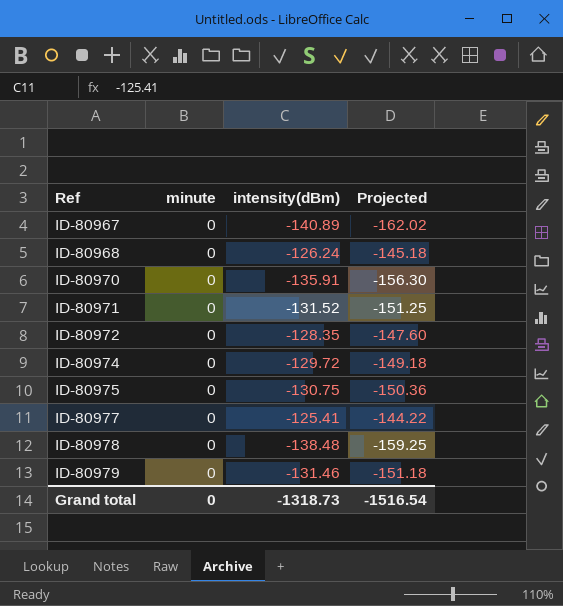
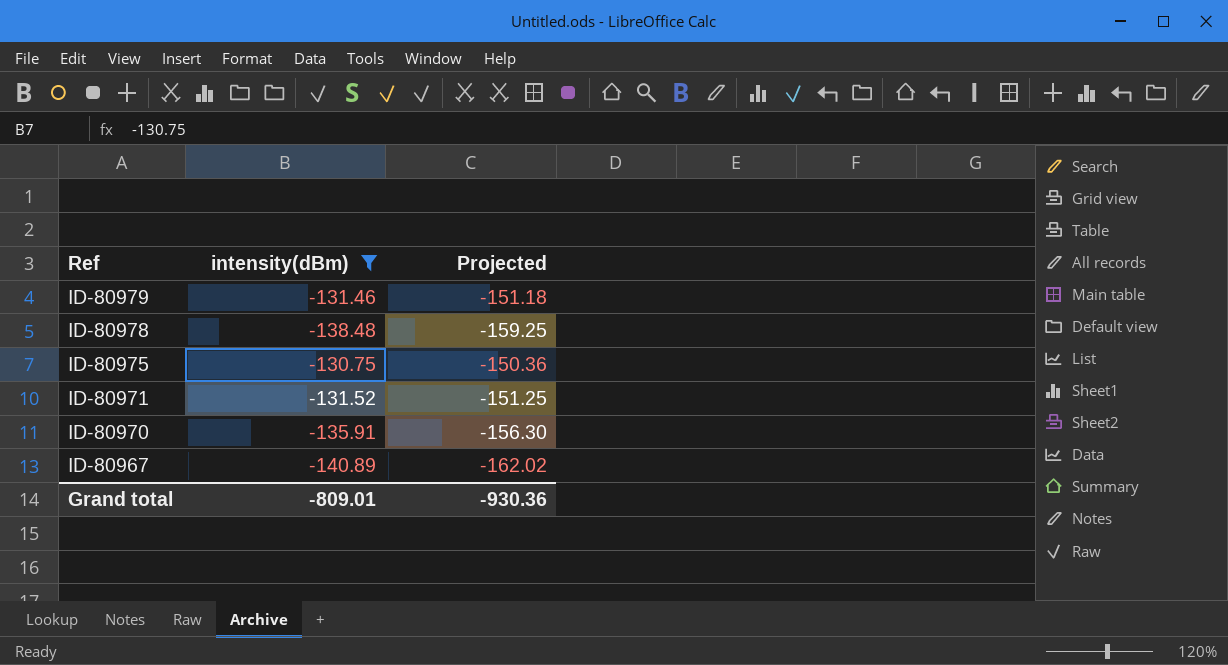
filter: none -> intensity(dBm) <= -130.75
row order: Ref ascending -> Ref descending
column minute | position: 2 -> none
Grand total | intensity(dBm): -1318.73 -> -809.01
Grand total | Projected: -1516.54 -> -930.36

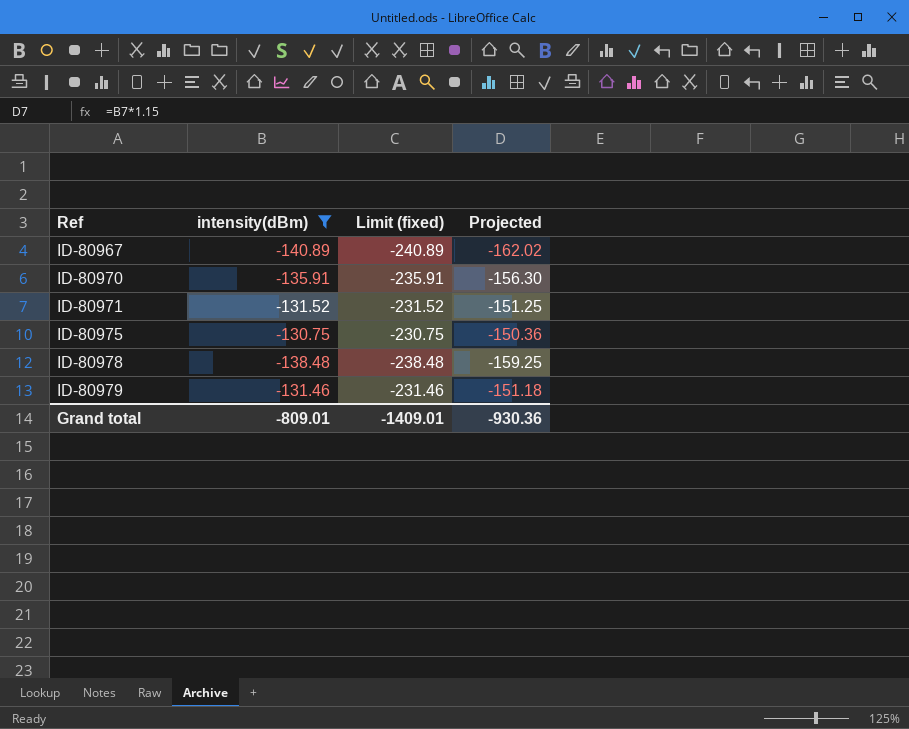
row order: Ref descending -> Ref ascending
column Limit (fixed) | formula: none -> [intensity(dBm)] - 100

